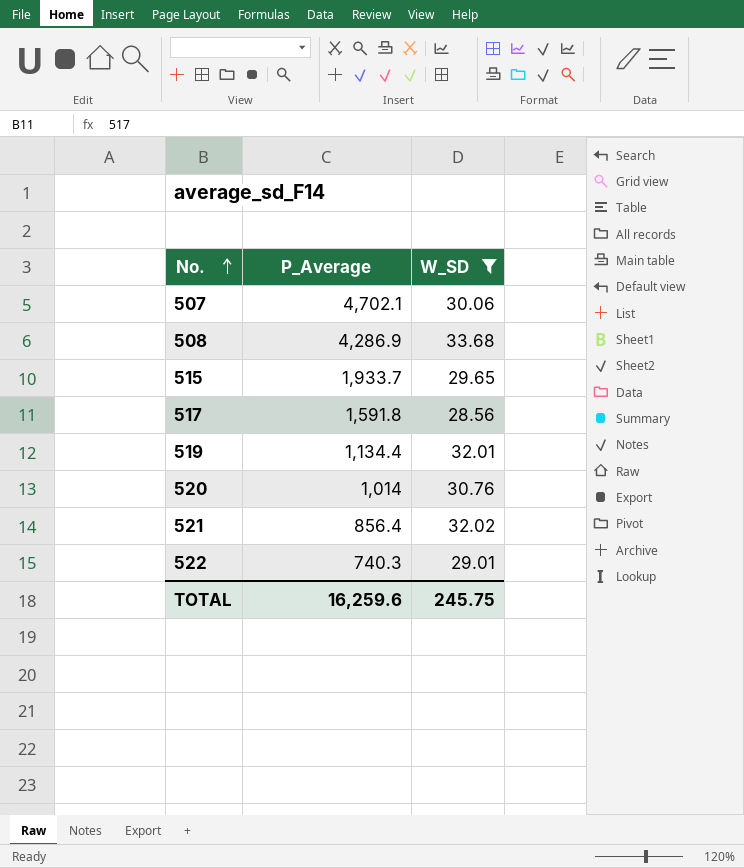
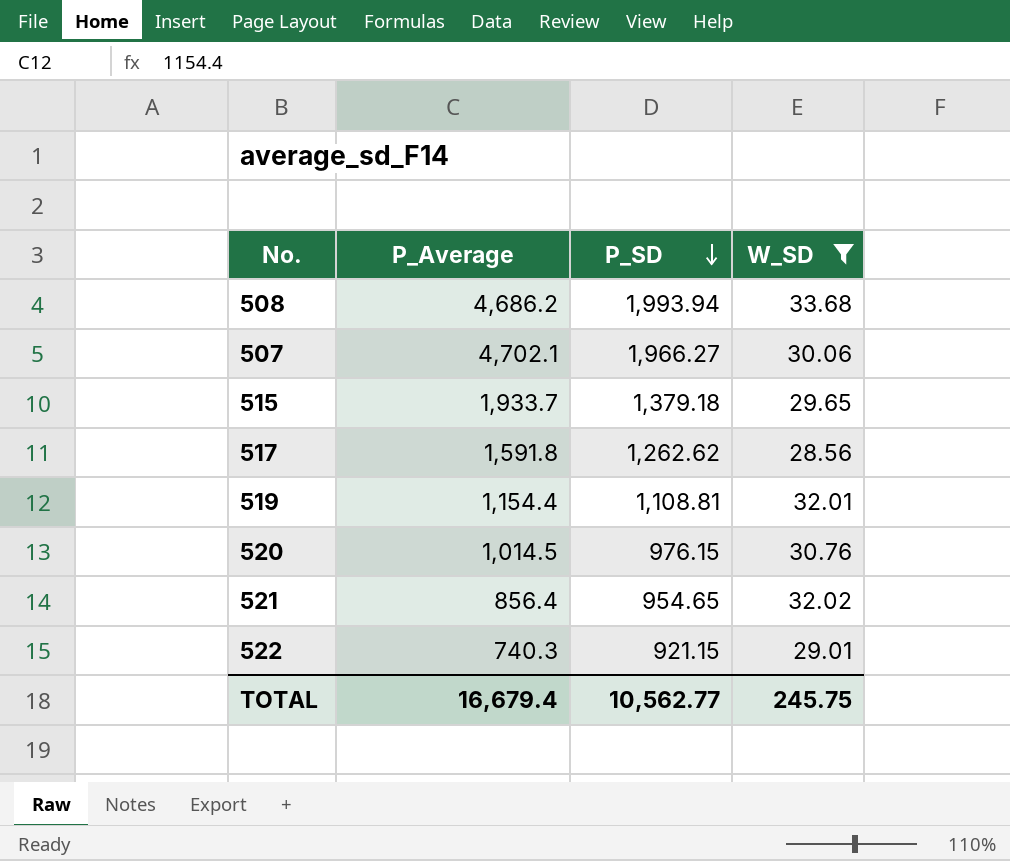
row order: No. ascending -> P_SD descending
column P_SD | position: none -> 3
508 | P_Average: 4,286.9 -> 4,686.2
519 | P_Average: 1,134.4 -> 1,154.4
520 | P_Average: 1,014 -> 1,014.5
TOTAL | P_Average: 16,259.6 -> 16,679.4

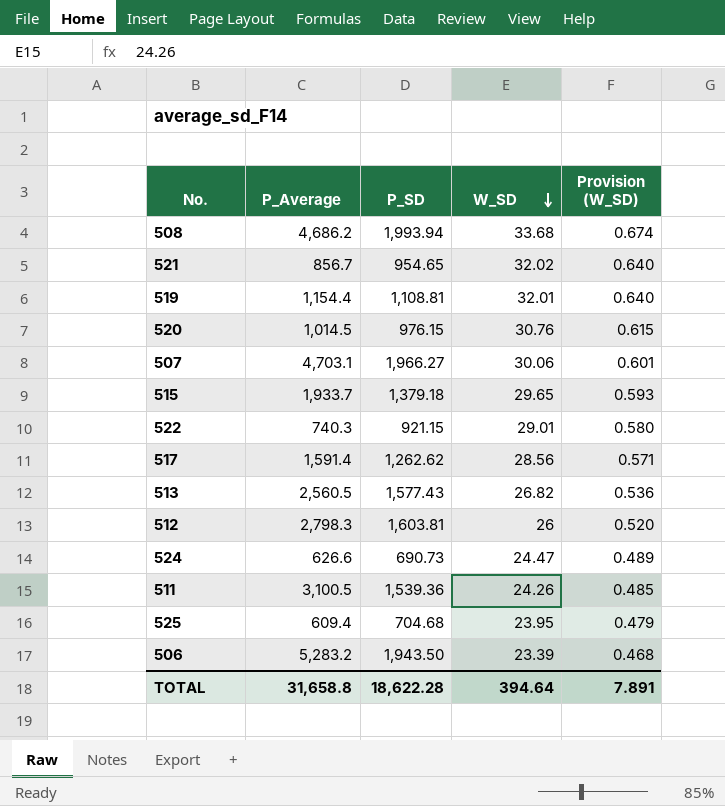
filter: W_SD >= 28.56 -> none
row order: P_SD descending -> W_SD descending
column Provision (W_SD) | formula: none -> [W_SD] * 0.02
521 | P_Average: 856.4 -> 856.7
507 | P_Average: 4,702.1 -> 4,703.1
517 | P_Average: 1,591.8 -> 1,591.4
TOTAL | P_Average: 16,679.4 -> 31,658.8
TOTAL | P_SD: 10,562.77 -> 18,622.28
TOTAL | W_SD: 245.75 -> 394.64

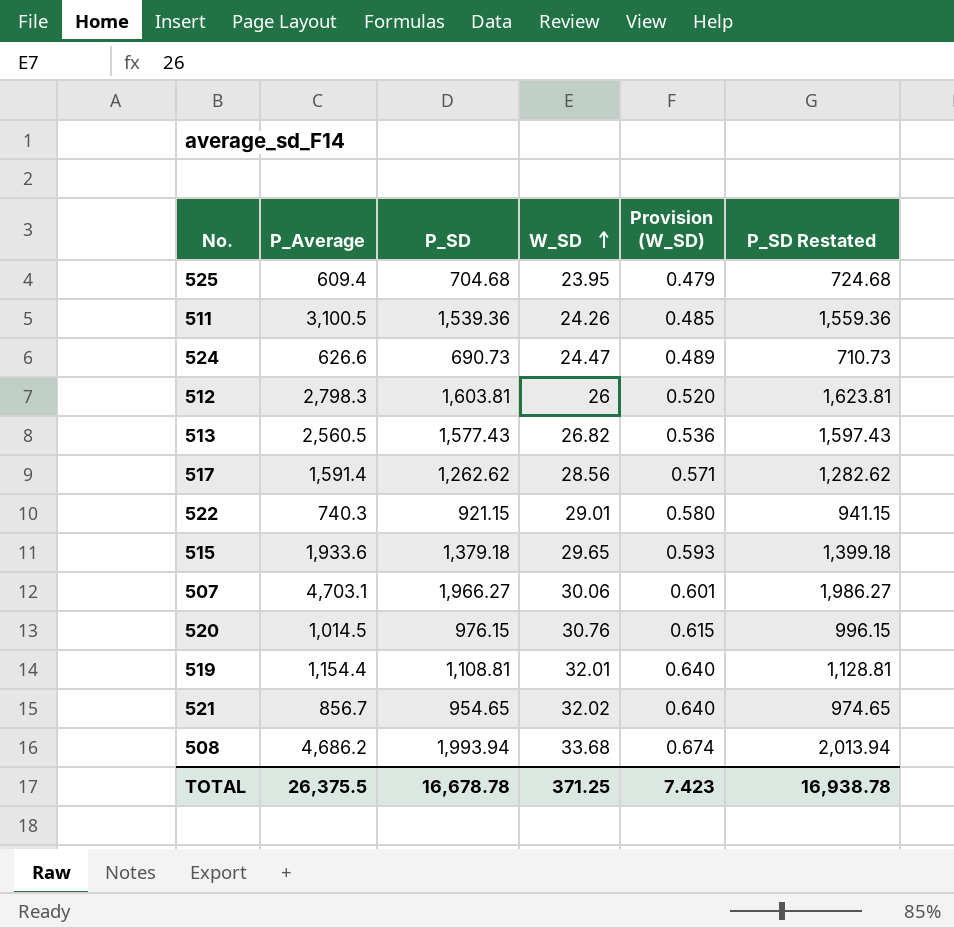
row order: W_SD descending -> W_SD ascending
column P_SD Restated | formula: none -> [P_SD] + 20
row 506: 5,283.2 | 1,943.50 | 23.39 | 0.468 -> none
515 | P_Average: 1,933.7 -> 1,933.6
TOTAL | P_Average: 31,658.8 -> 26,375.5
TOTAL | P_SD: 18,622.28 -> 16,678.78
TOTAL | W_SD: 394.64 -> 371.25
TOTAL | Provision (W_SD): 7.891 -> 7.423

